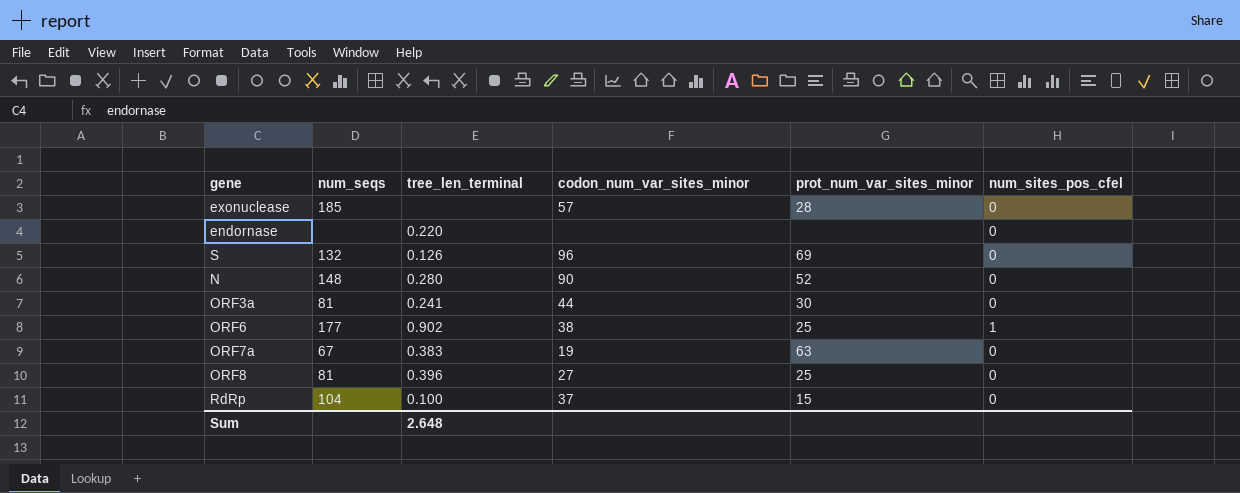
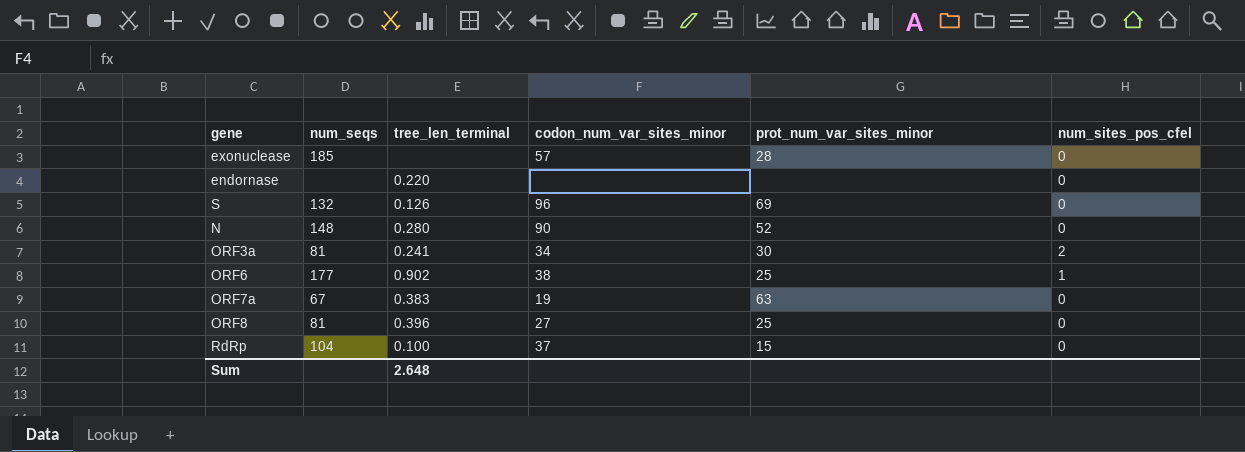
ORF3a | codon_num_var_sites_minor: 44 -> 34
ORF3a | num_sites_pos_cfel: 0 -> 2

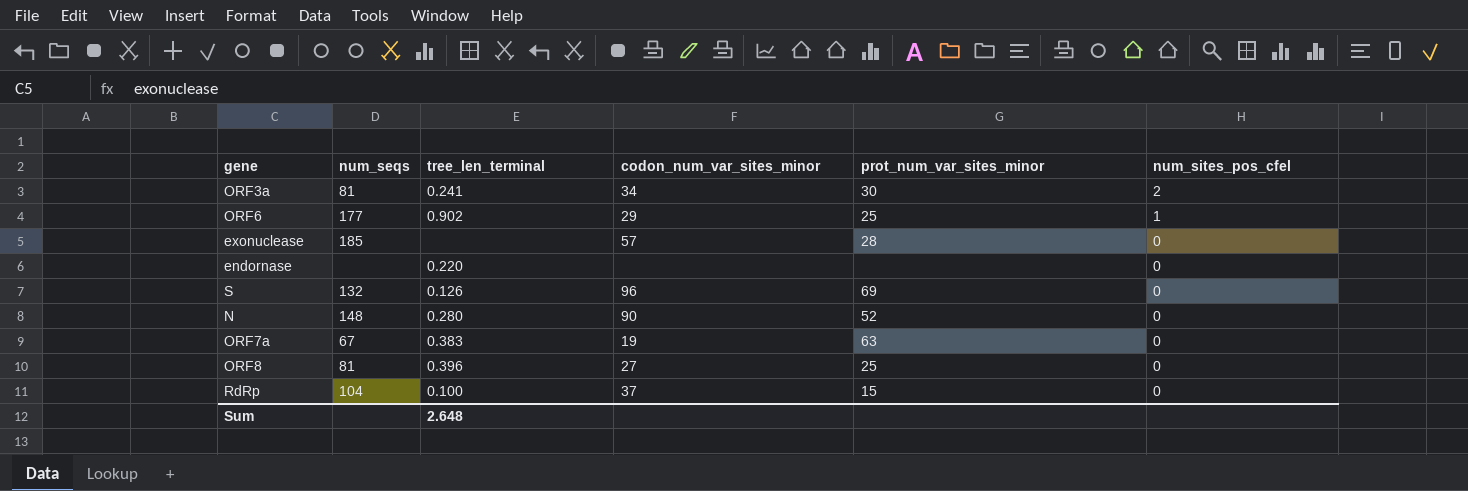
row order: none -> num_sites_pos_cfel descending
ORF6 | codon_num_var_sites_minor: 38 -> 29

